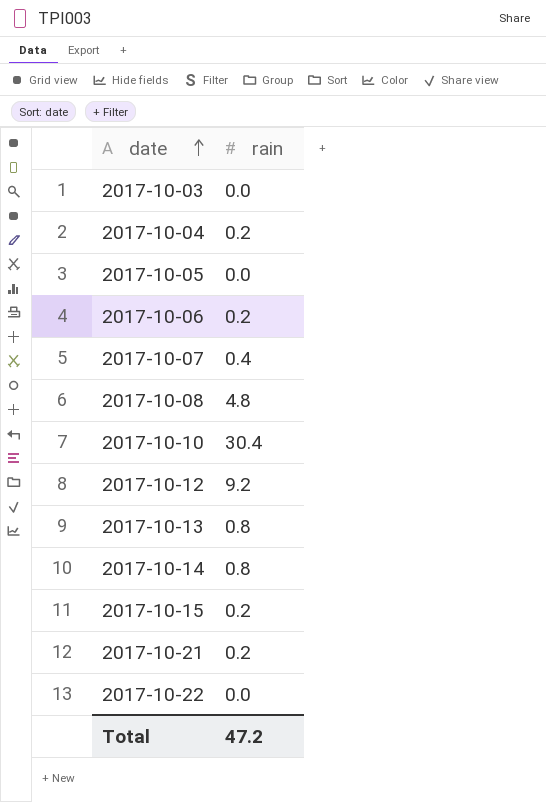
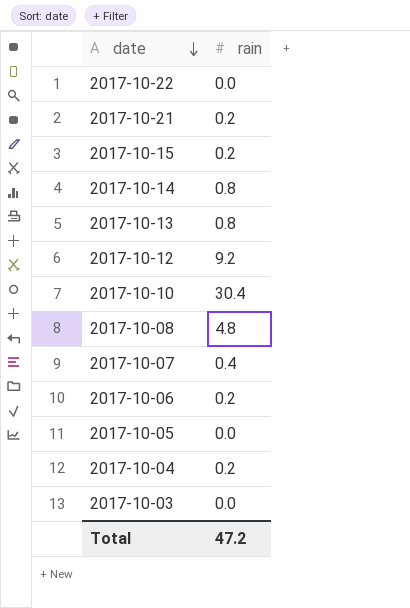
row order: date ascending -> date descending

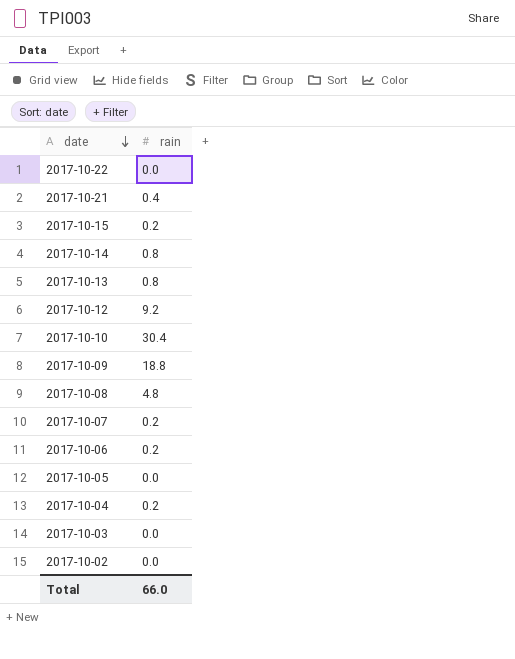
2017-10-21 | rain: 0.2 -> 0.4
row 2017-10-09: none -> 18.8
2017-10-07 | rain: 0.4 -> 0.2
row 2017-10-02: none -> 0.0
Total | rain: 47.2 -> 66.0

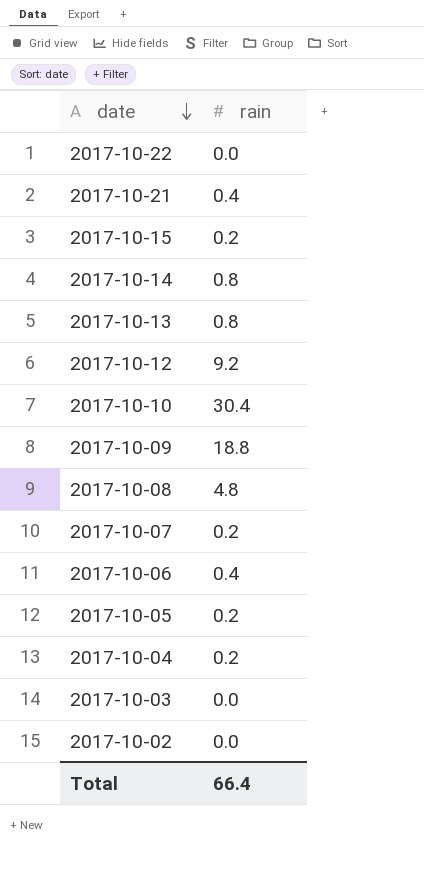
2017-10-06 | rain: 0.2 -> 0.4
2017-10-05 | rain: 0.0 -> 0.2
Total | rain: 66.0 -> 66.4

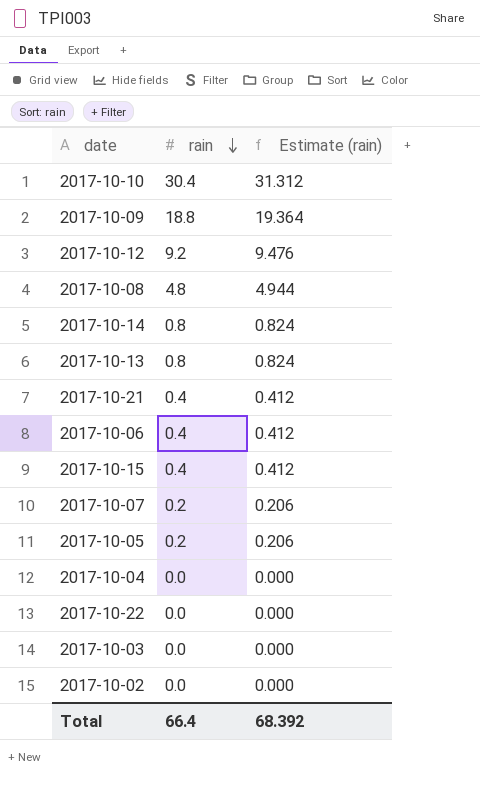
row order: date descending -> rain descending
column Estimate (rain) | formula: none -> [rain] * 1.03
2017-10-15 | rain: 0.2 -> 0.4
2017-10-04 | rain: 0.2 -> 0.0

